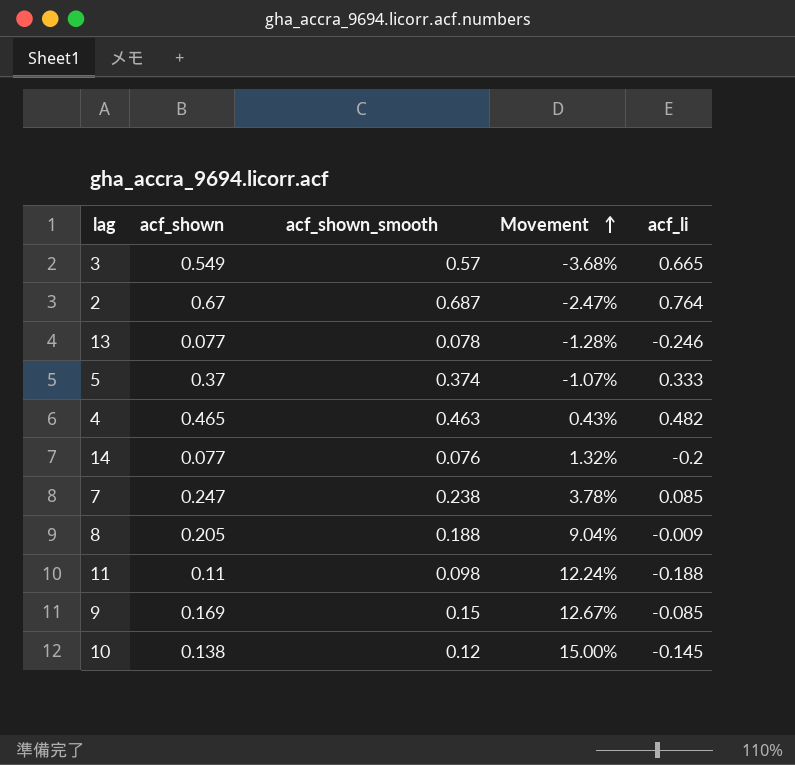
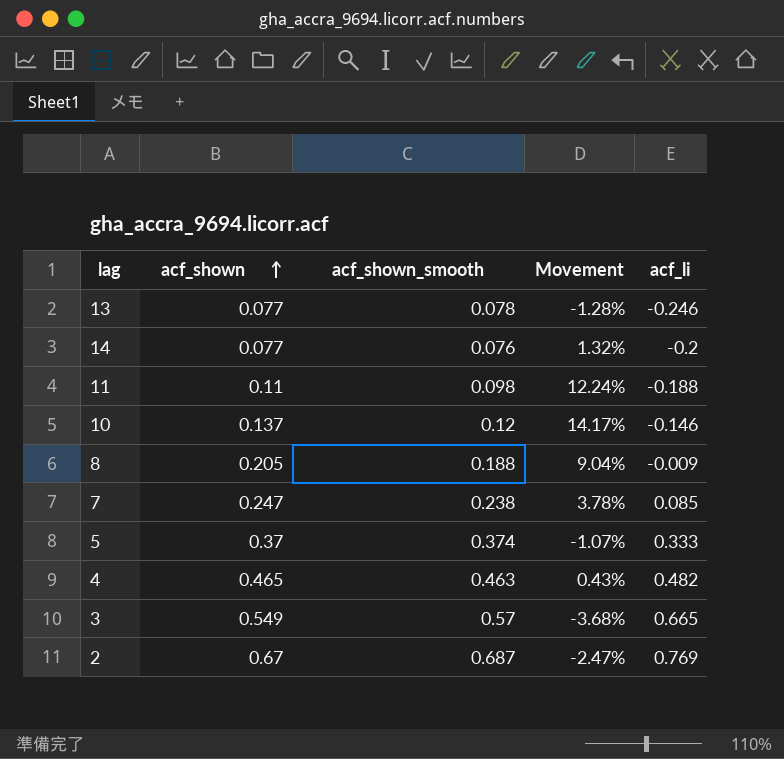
row order: Movement ascending -> acf_shown ascending
row 9: 0.169 | 0.15 | 12.67% | -0.085 -> none
10 | acf_shown: 0.138 -> 0.137
10 | Movement: 15.00% -> 14.17%
10 | acf_li: -0.145 -> -0.146
2 | acf_li: 0.764 -> 0.769

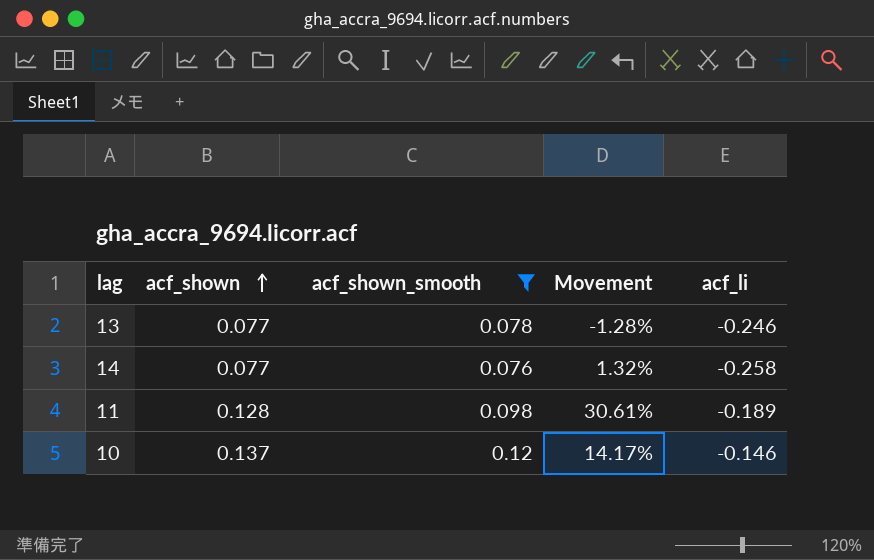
filter: none -> acf_shown_smooth <= 0.12
14 | acf_li: -0.2 -> -0.258
11 | acf_shown: 0.11 -> 0.128
11 | Movement: 12.24% -> 30.61%
11 | acf_li: -0.188 -> -0.189

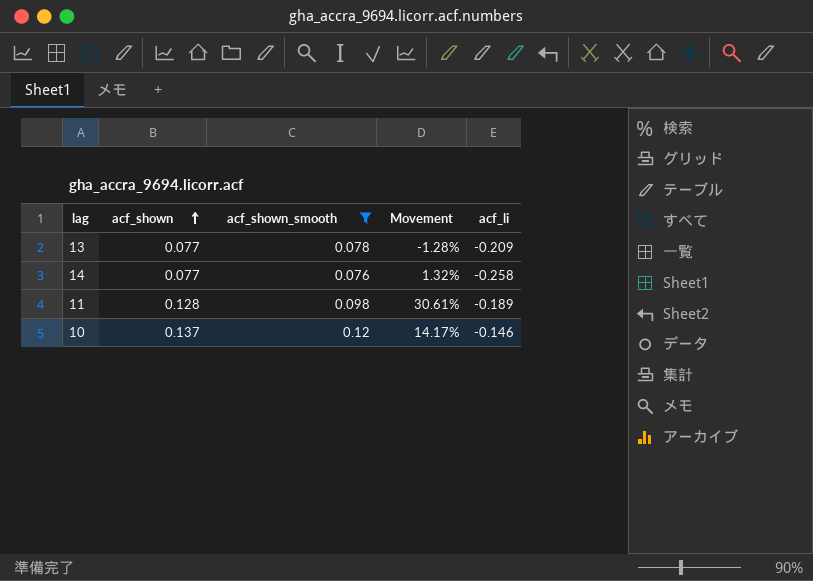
13 | acf_li: -0.246 -> -0.209

